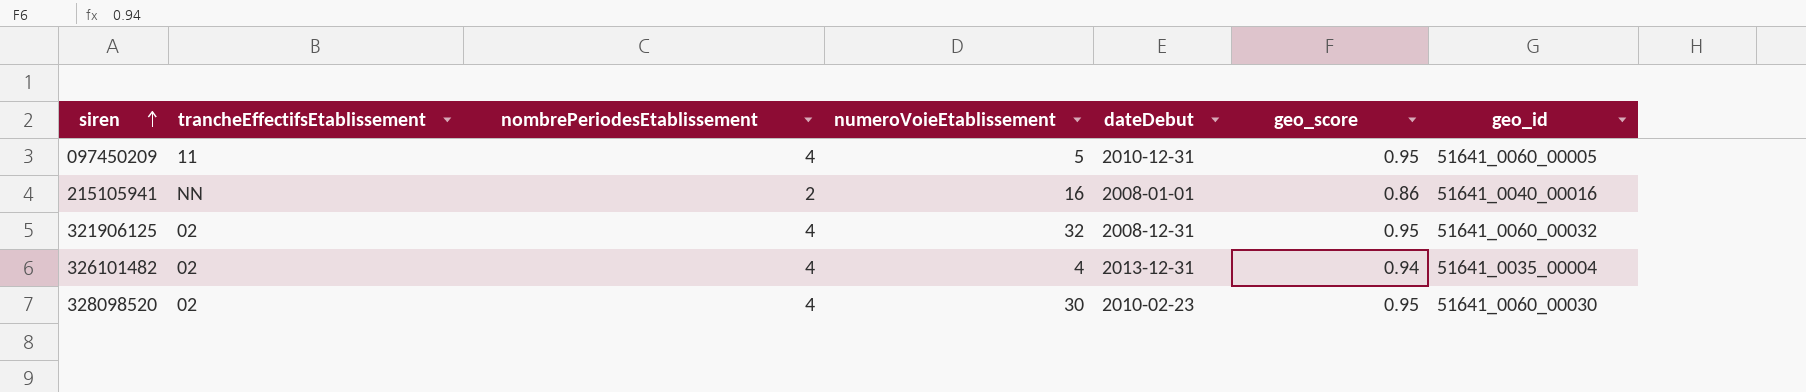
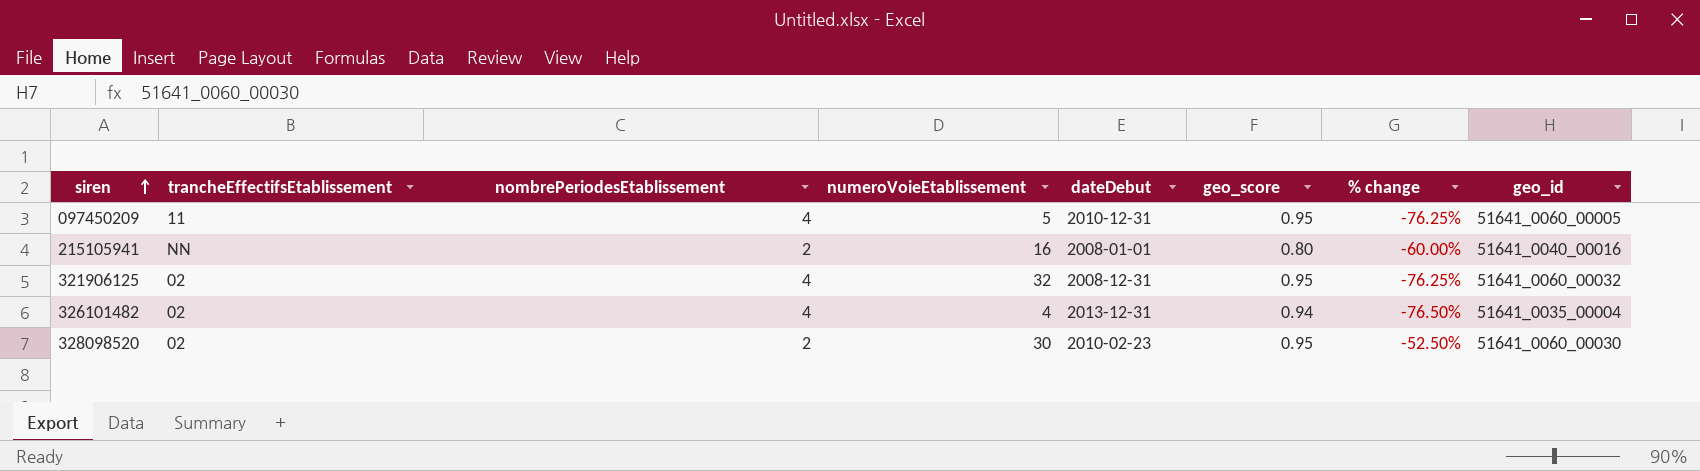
column % change | formula: none -> ([geo_score] - [nombrePeriodesEtablissement]) / [nombrePeriodesEtablissement]
215105941 | geo_score: 0.86 -> 0.80
328098520 | nombrePeriodesEtablissement: 4 -> 2

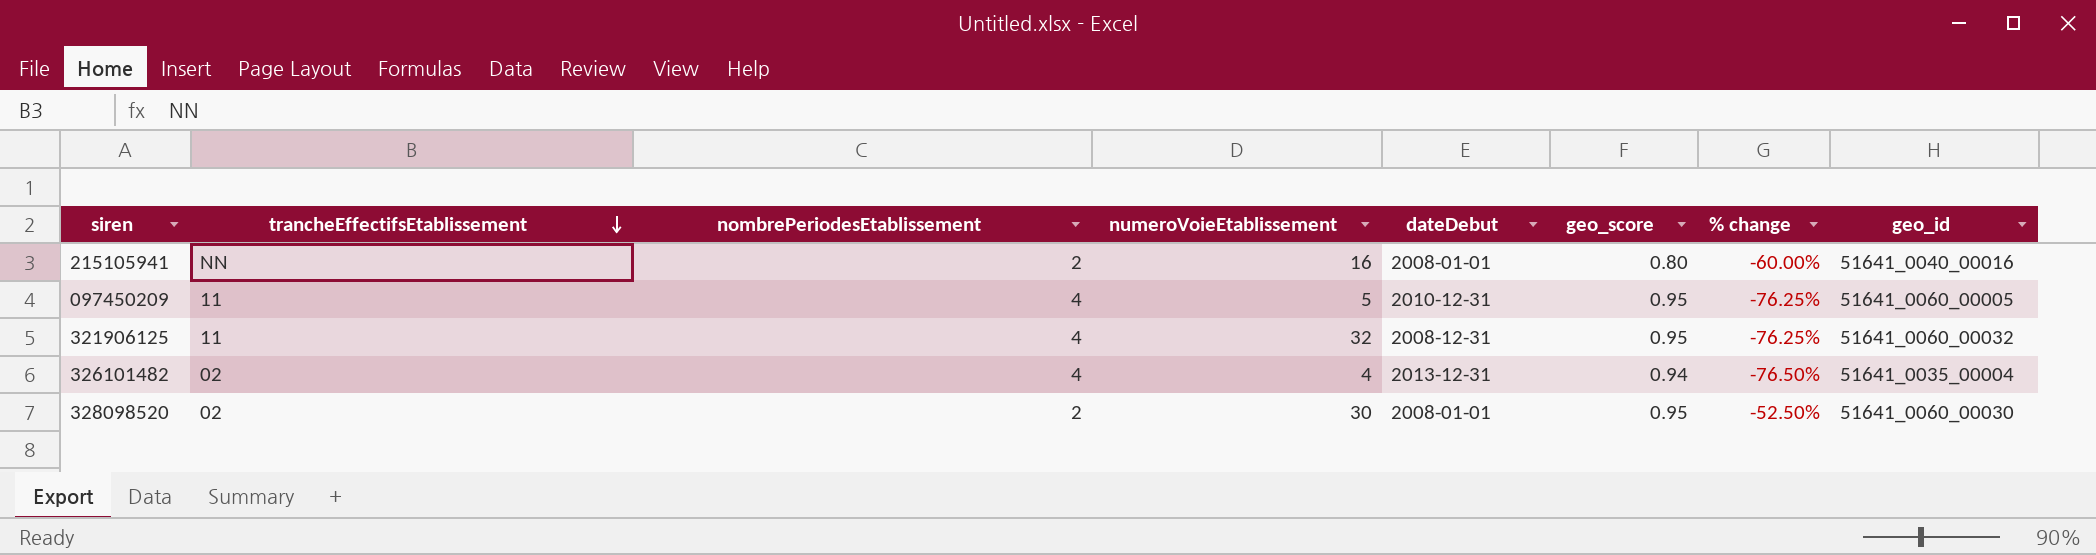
row order: siren ascending -> trancheEffectifsEtablissement descending
321906125 | trancheEffectifsEtablissement: 02 -> 11
328098520 | dateDebut: 2010-02-23 -> 2008-01-01

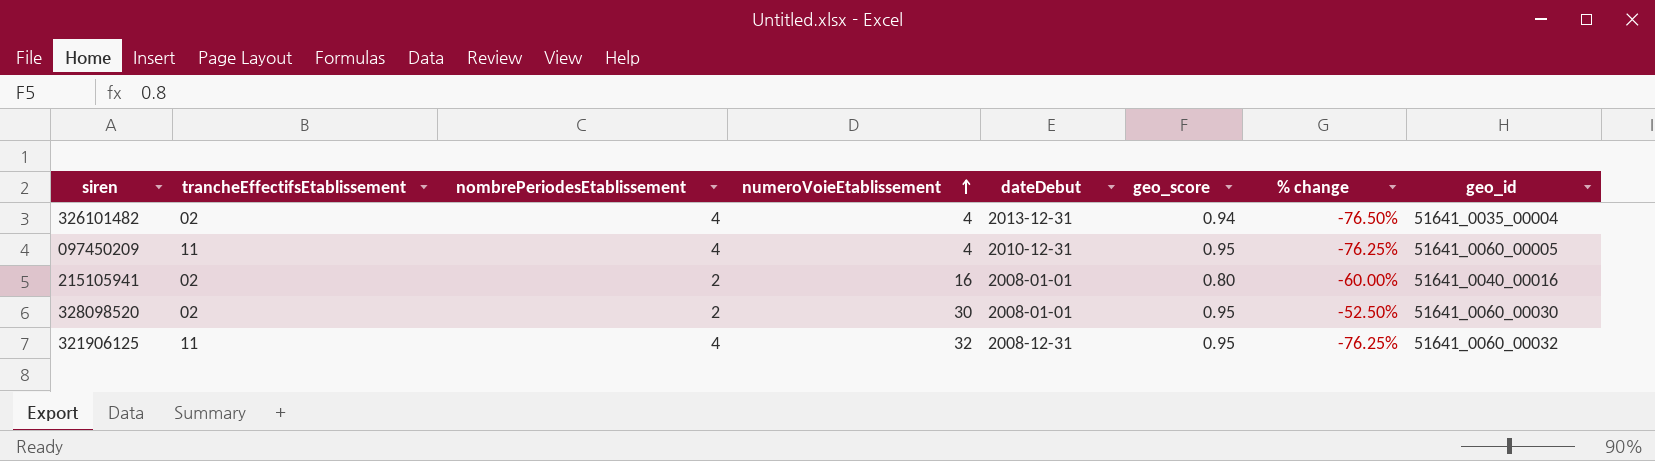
row order: trancheEffectifsEtablissement descending -> numeroVoieEtablissement ascending
097450209 | numeroVoieEtablissement: 5 -> 4
215105941 | trancheEffectifsEtablissement: NN -> 02

